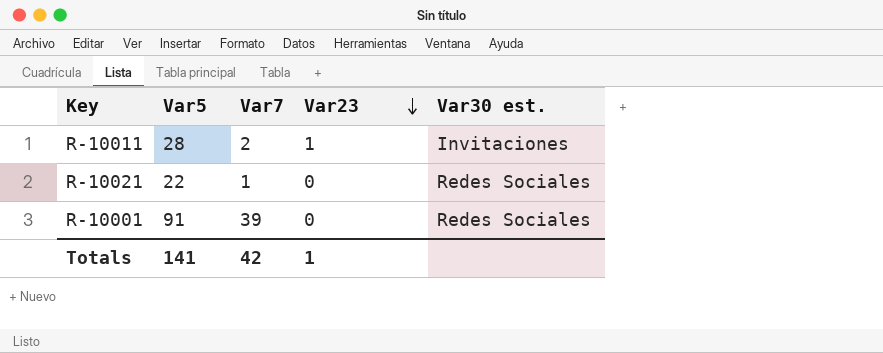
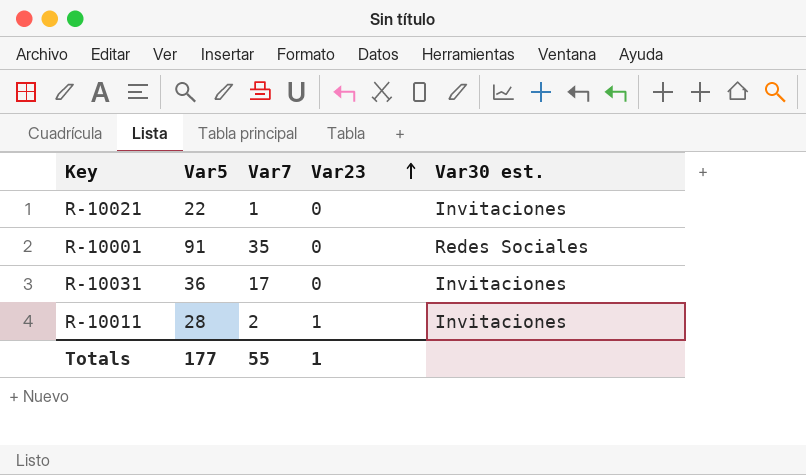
row order: Var23 descending -> Var23 ascending
R-10021 | Var30 est.: Redes Sociales -> Invitaciones
R-10001 | Var7: 39 -> 35
row R-10031: none -> 36 | 17 | 0 | Invitaciones
Totals | Var5: 141 -> 177
Totals | Var7: 42 -> 55

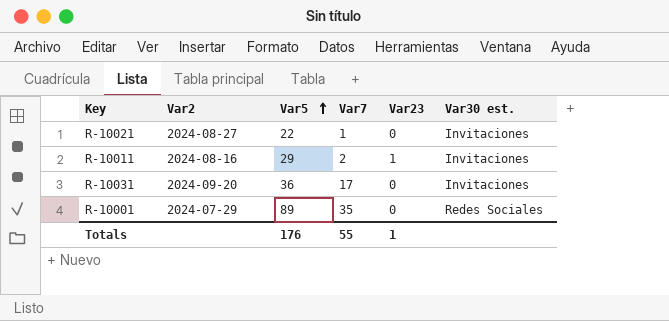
row order: Var23 ascending -> Var5 ascending
column Var2 | position: none -> 2
R-10011 | Var5: 28 -> 29
R-10001 | Var5: 91 -> 89
Totals | Var5: 177 -> 176

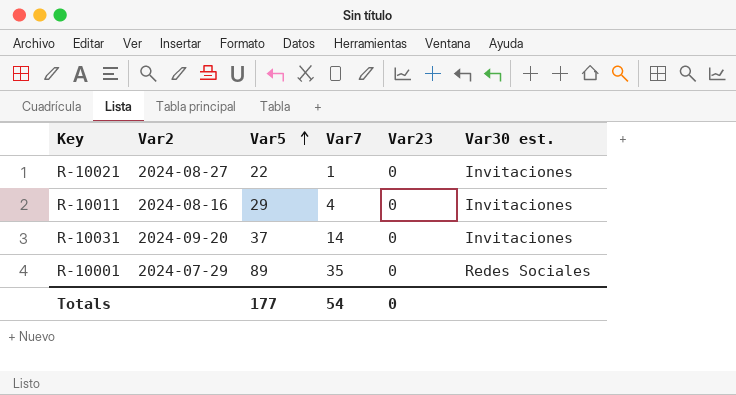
R-10011 | Var7: 2 -> 4
R-10011 | Var23: 1 -> 0
R-10031 | Var5: 36 -> 37
R-10031 | Var7: 17 -> 14
Totals | Var5: 176 -> 177
Totals | Var7: 55 -> 54
Totals | Var23: 1 -> 0

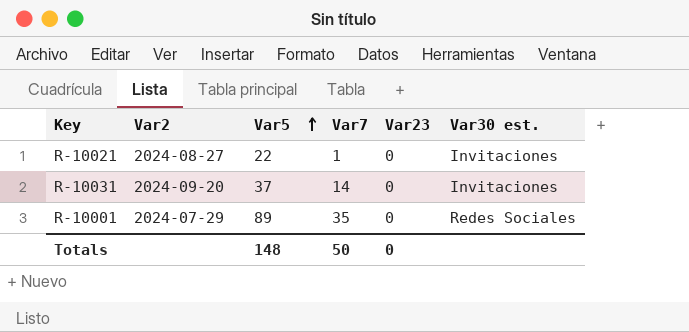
row R-10011: 2024-08-16 | 29 | 4 | 0 | Invitaciones -> none
Totals | Var5: 177 -> 148
Totals | Var7: 54 -> 50

